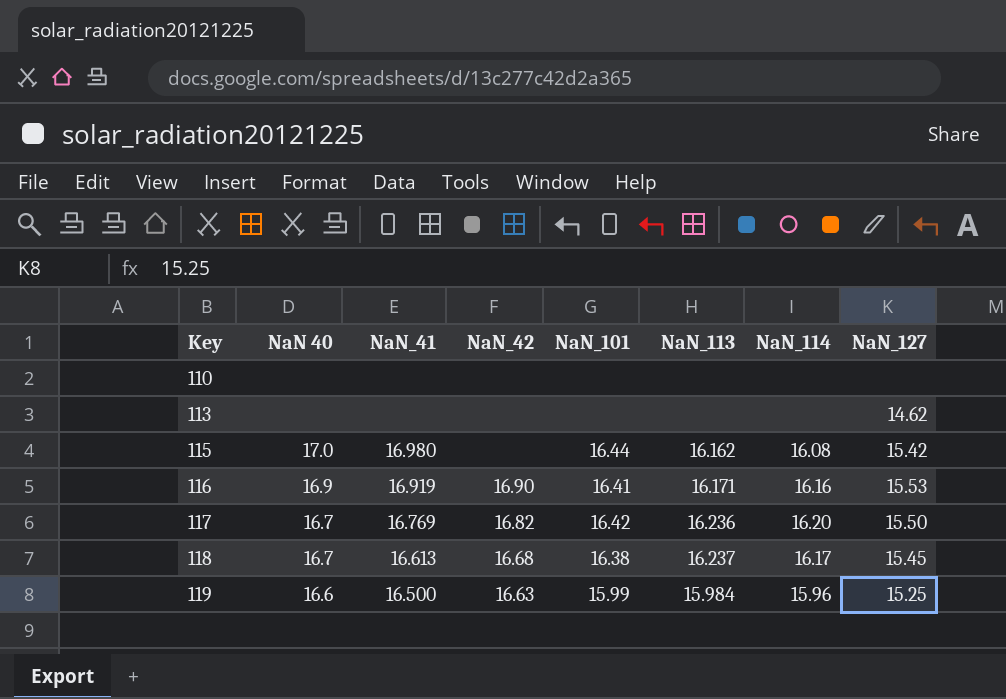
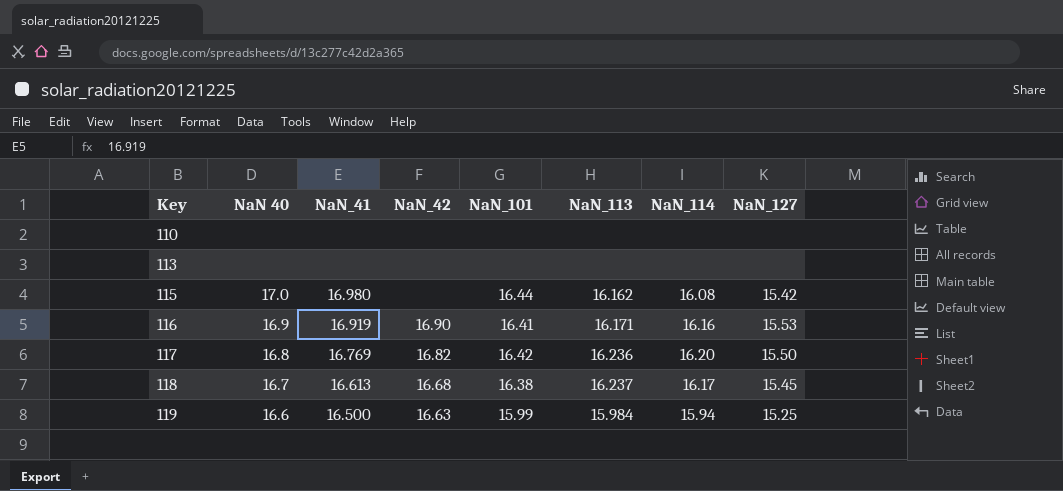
113 | NaN_127: 14.62 -> none
117 | NaN 40: 16.7 -> 16.8
119 | NaN_114: 15.96 -> 15.94

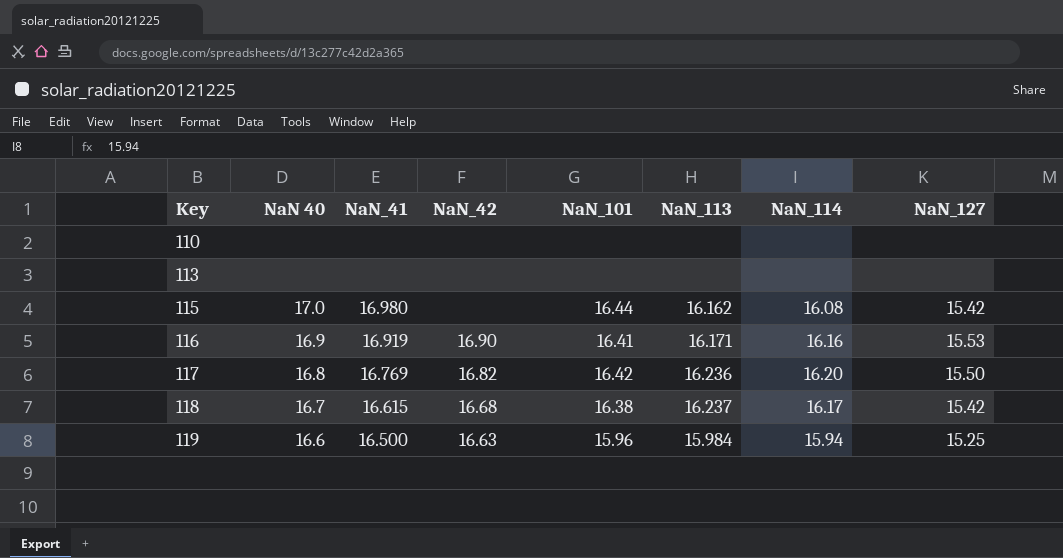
118 | NaN_41: 16.613 -> 16.615
118 | NaN_127: 15.45 -> 15.42
119 | NaN_101: 15.99 -> 15.96

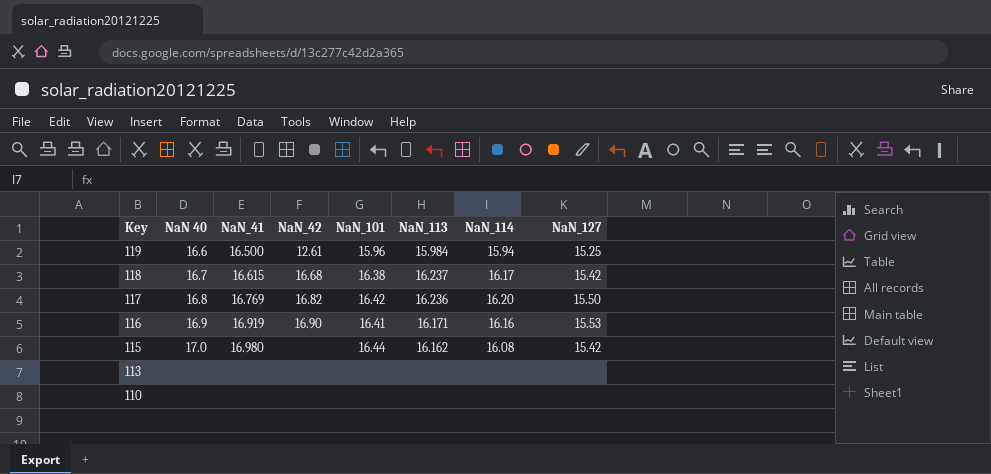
row order: Key ascending -> Key descending
119 | NaN_42: 16.63 -> 12.61

